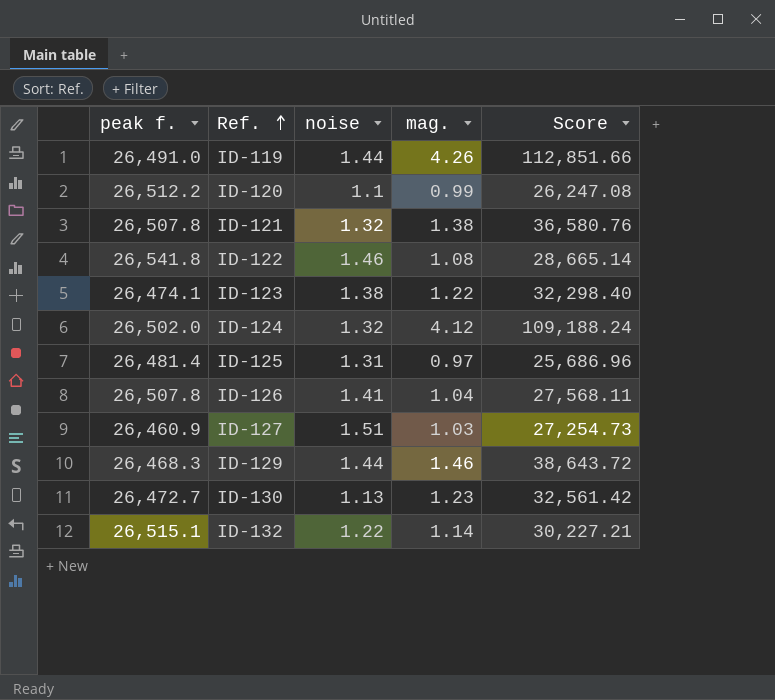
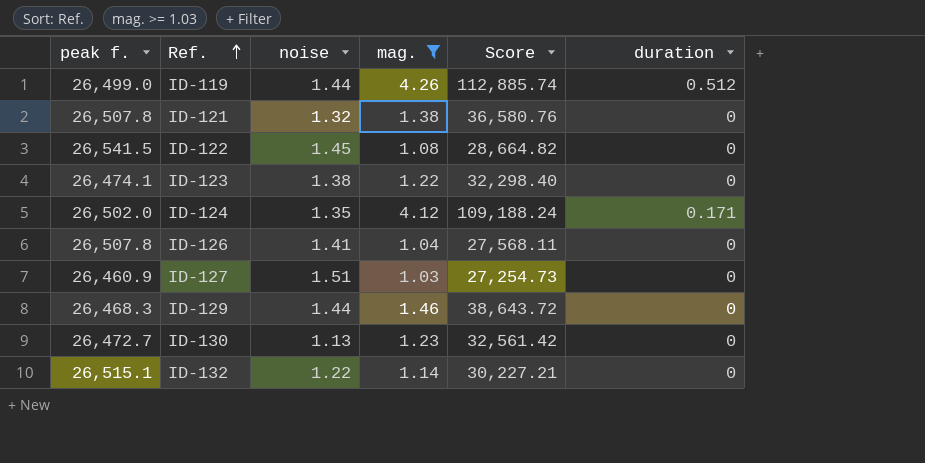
filter: none -> mag. >= 1.03
column duration | position: none -> 6
ID-119 | peak f.: 26,491.0 -> 26,499.0
ID-119 | Score: 112,851.66 -> 112,885.74
ID-122 | peak f.: 26,541.8 -> 26,541.5
ID-122 | noise: 1.46 -> 1.45
ID-122 | Score: 28,665.14 -> 28,664.82
ID-124 | noise: 1.32 -> 1.35

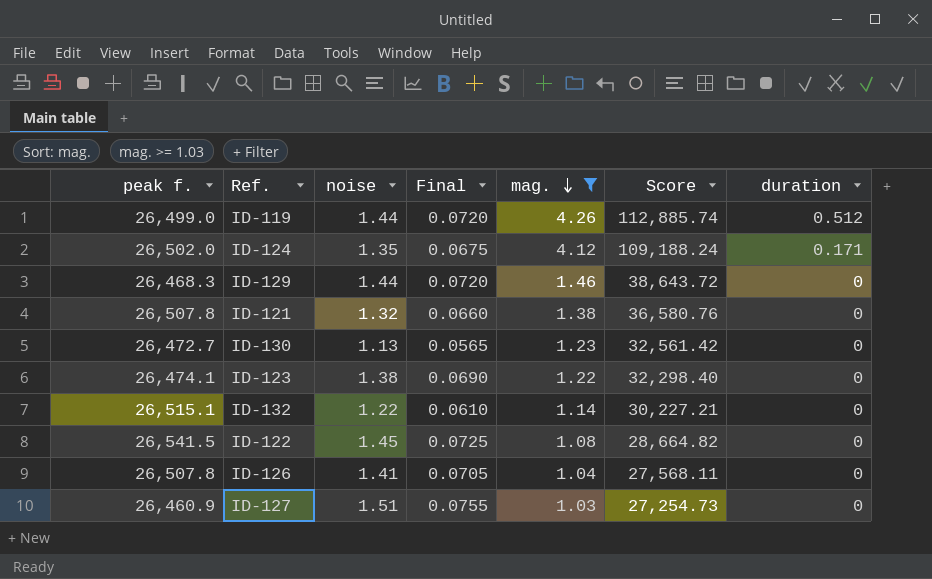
row order: Ref. ascending -> mag. descending
column Final | formula: none -> [noise] * 0.05

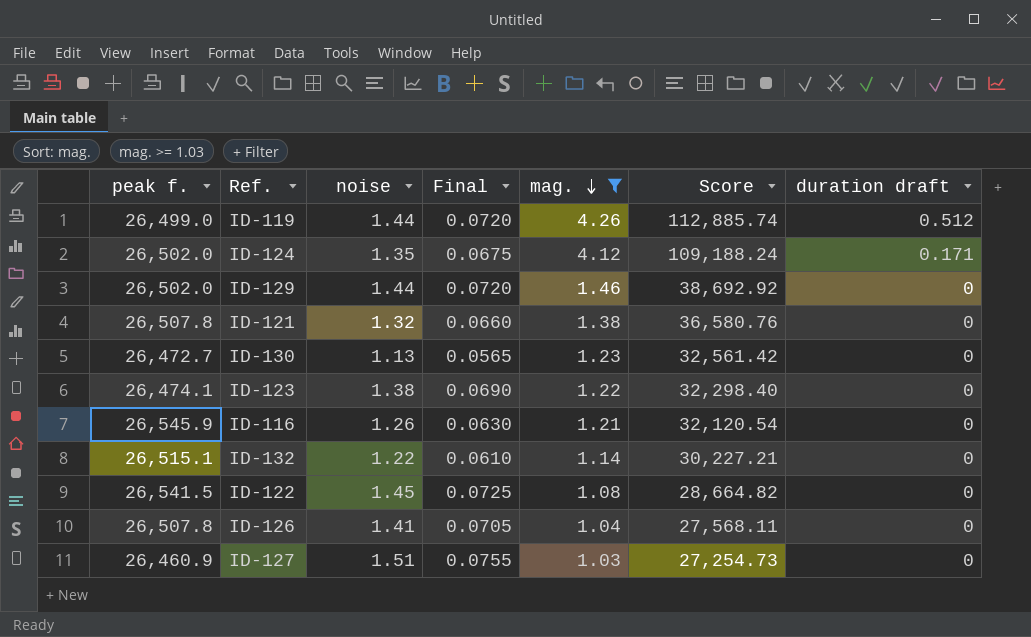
column name: duration -> duration draft
ID-129 | peak f.: 26,468.3 -> 26,502.0
ID-129 | Score: 38,643.72 -> 38,692.92
row ID-116: none -> 26,545.9 | 1.26 | 0.0630 | 1.21 | 32,120.54 | 0

